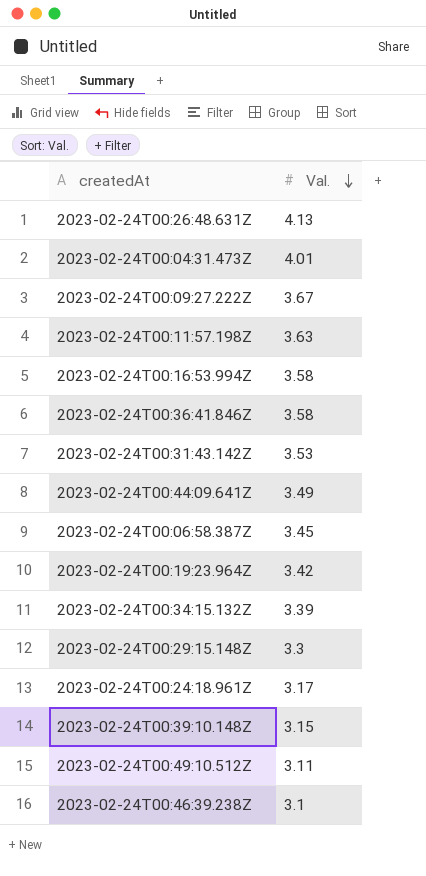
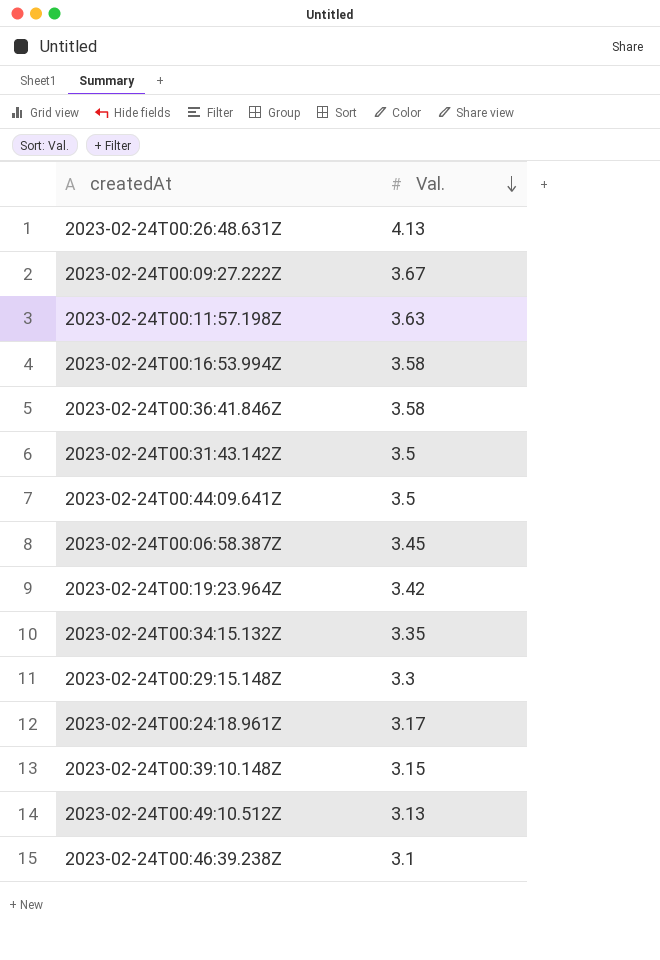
row 2023-02-24T00:04:31.473Z: 4.01 -> none
2023-02-24T00:31:43.142Z | Val.: 3.53 -> 3.5
2023-02-24T00:44:09.641Z | Val.: 3.49 -> 3.5
2023-02-24T00:34:15.132Z | Val.: 3.39 -> 3.35
2023-02-24T00:49:10.512Z | Val.: 3.11 -> 3.13

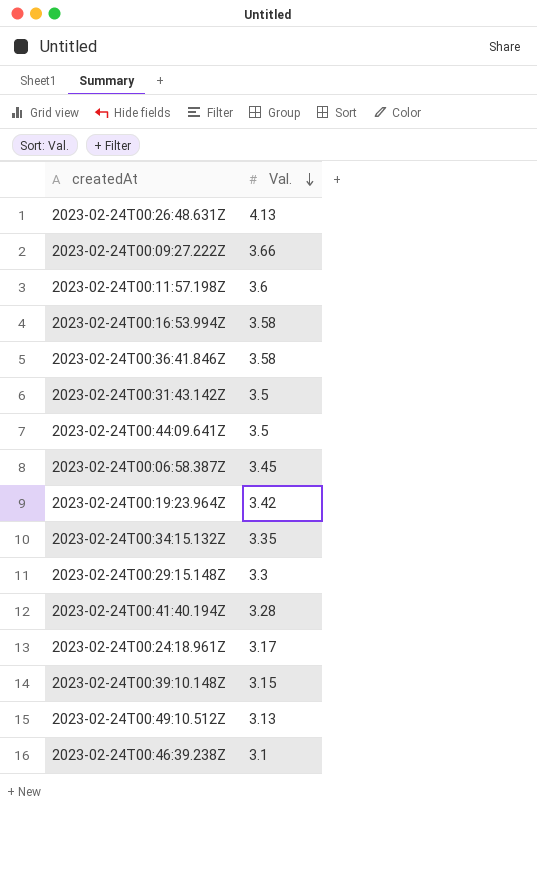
2023-02-24T00:09:27.222Z | Val.: 3.67 -> 3.66
2023-02-24T00:11:57.198Z | Val.: 3.63 -> 3.6
row 2023-02-24T00:41:40.194Z: none -> 3.28

